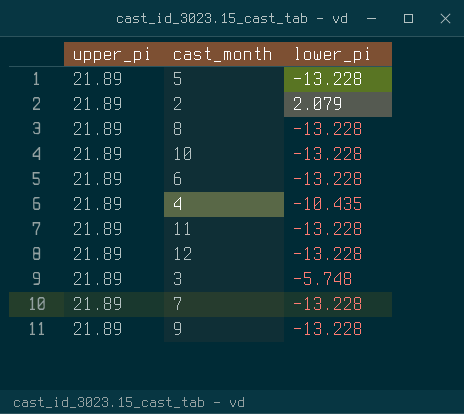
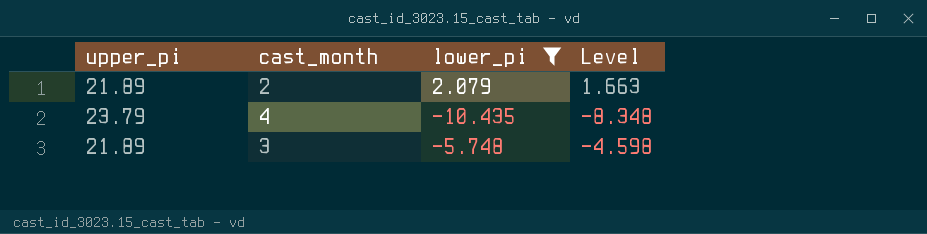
filter: none -> lower_pi != -13.228
column Level | formula: none -> [lower_pi] * 0.8
4 | upper_pi: 21.89 -> 23.79

